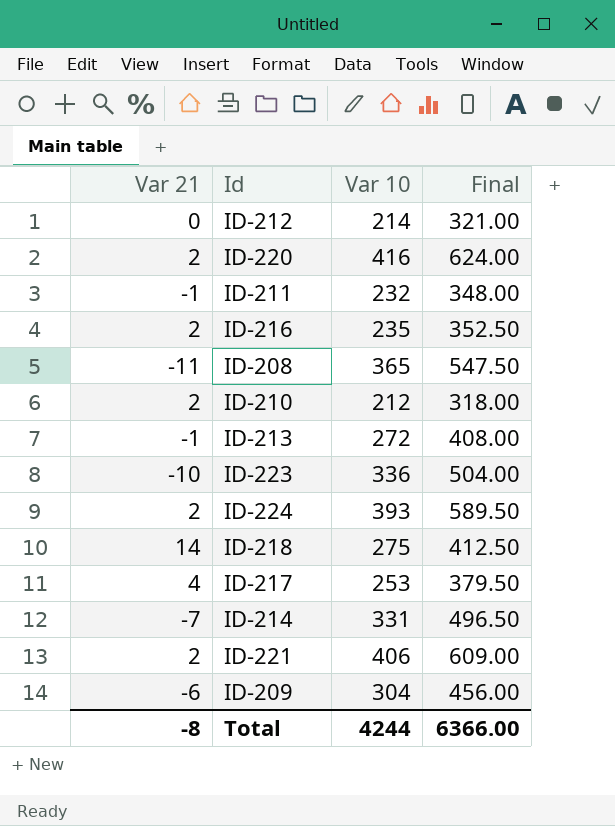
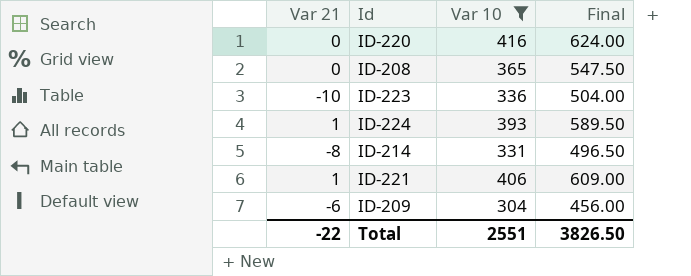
filter: none -> Var 10 >= 304
ID-220 | Var 21: 2 -> 0
ID-208 | Var 21: -11 -> 0
ID-224 | Var 21: 2 -> 1
ID-214 | Var 21: -7 -> -8
ID-221 | Var 21: 2 -> 1
Total | Var 21: -8 -> -22
Total | Var 10: 4244 -> 2551
Total | Final: 6366.00 -> 3826.50

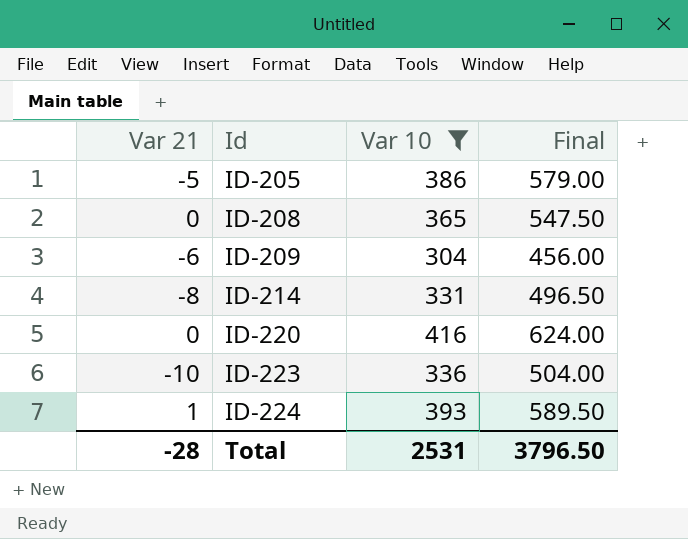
row order: none -> Id ascending
row ID-221: 1 | 406 | 609.00 -> none
row ID-205: none -> -5 | 386 | 579.00
Total | Var 21: -22 -> -28
Total | Var 10: 2551 -> 2531
Total | Final: 3826.50 -> 3796.50

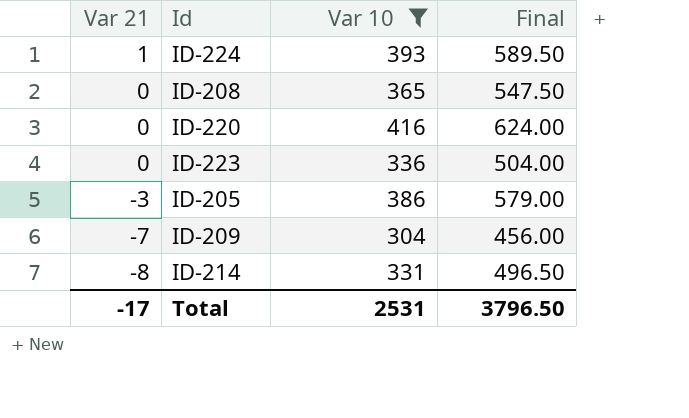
row order: Id ascending -> Var 21 descending
ID-223 | Var 21: -10 -> 0
ID-205 | Var 21: -5 -> -3
ID-209 | Var 21: -6 -> -7
Total | Var 21: -28 -> -17

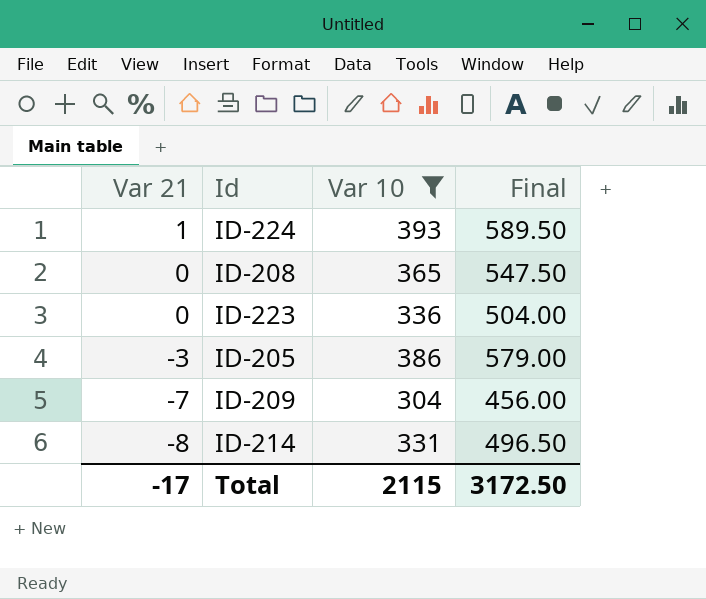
row ID-220: 0 | 416 | 624.00 -> none
Total | Var 10: 2531 -> 2115
Total | Final: 3796.50 -> 3172.50

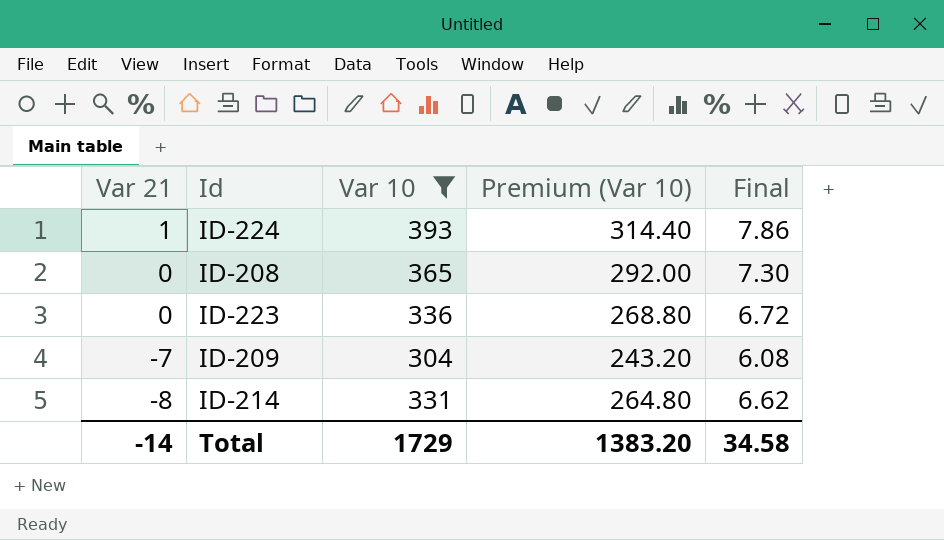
column Premium (Var 10) | formula: none -> [Var 10] * 0.8
column Final | formula: [Var 10] * 1.5 -> [Var 10] * 0.02
row ID-205: -3 | 386 | 579.00 -> none
Total | Var 21: -17 -> -14
Total | Var 10: 2115 -> 1729
Total | Final: 3172.50 -> 34.58

